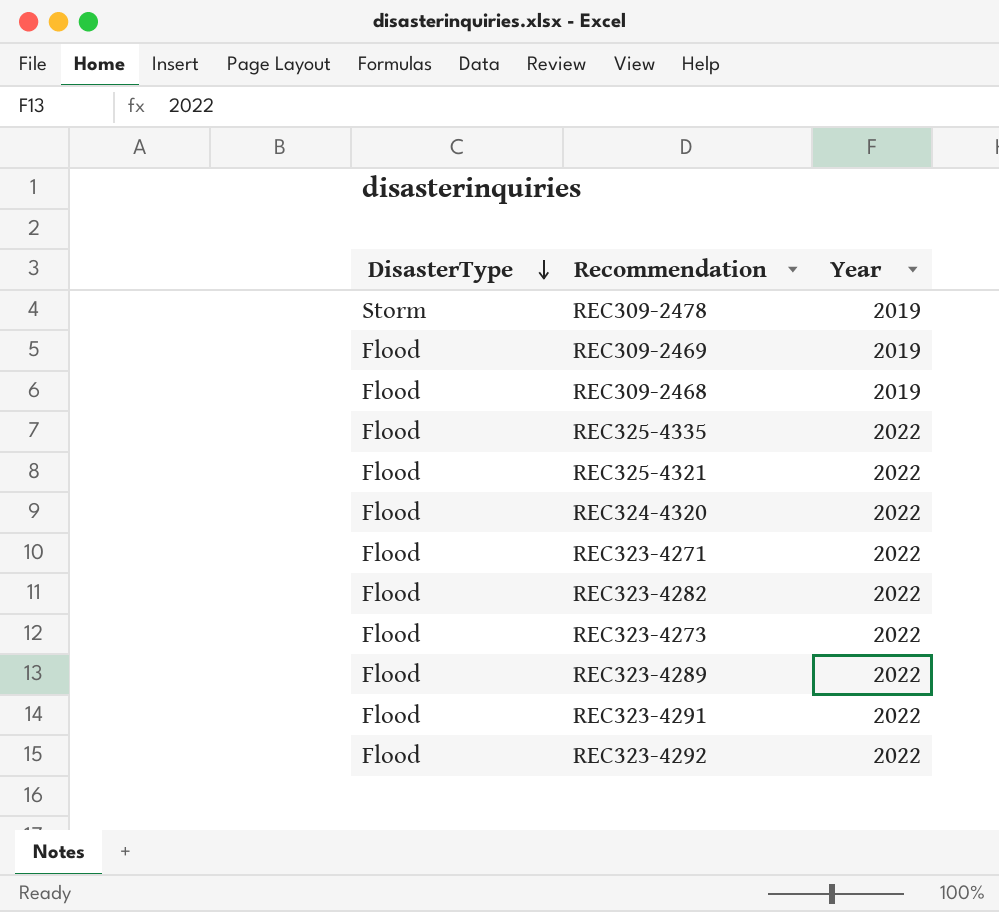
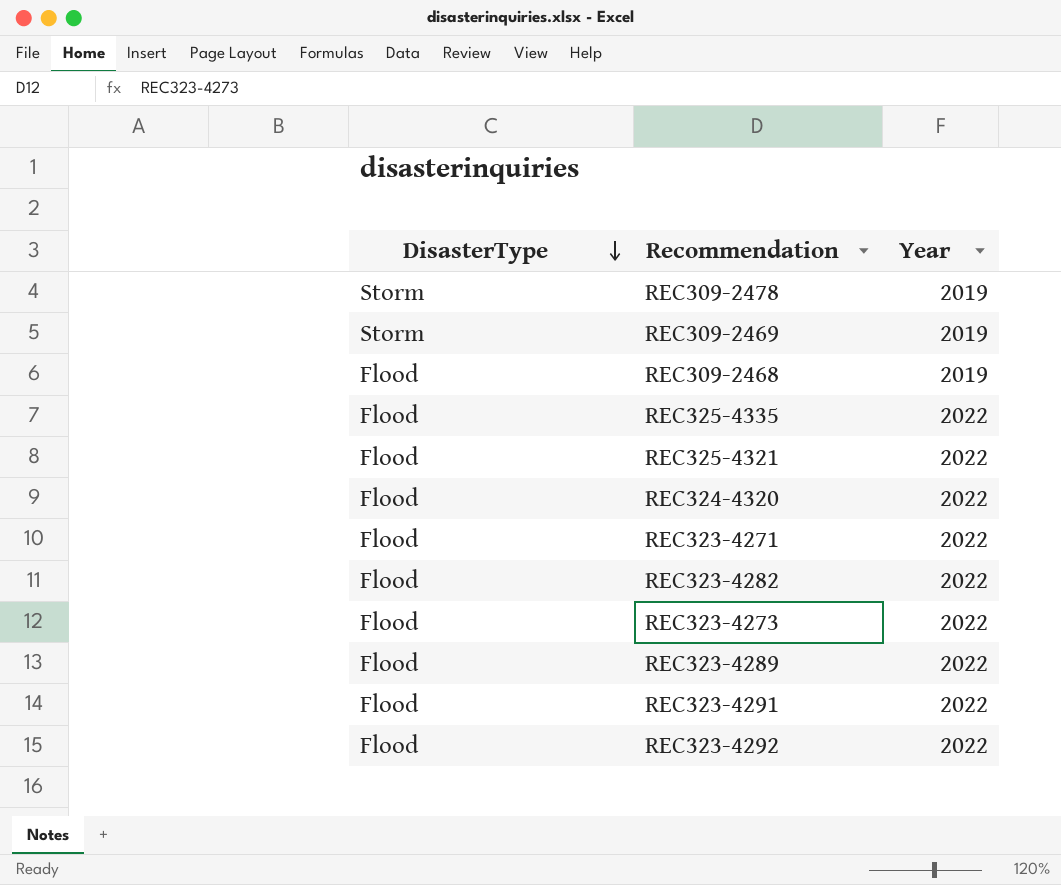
REC309-2469 | DisasterType: Flood -> Storm

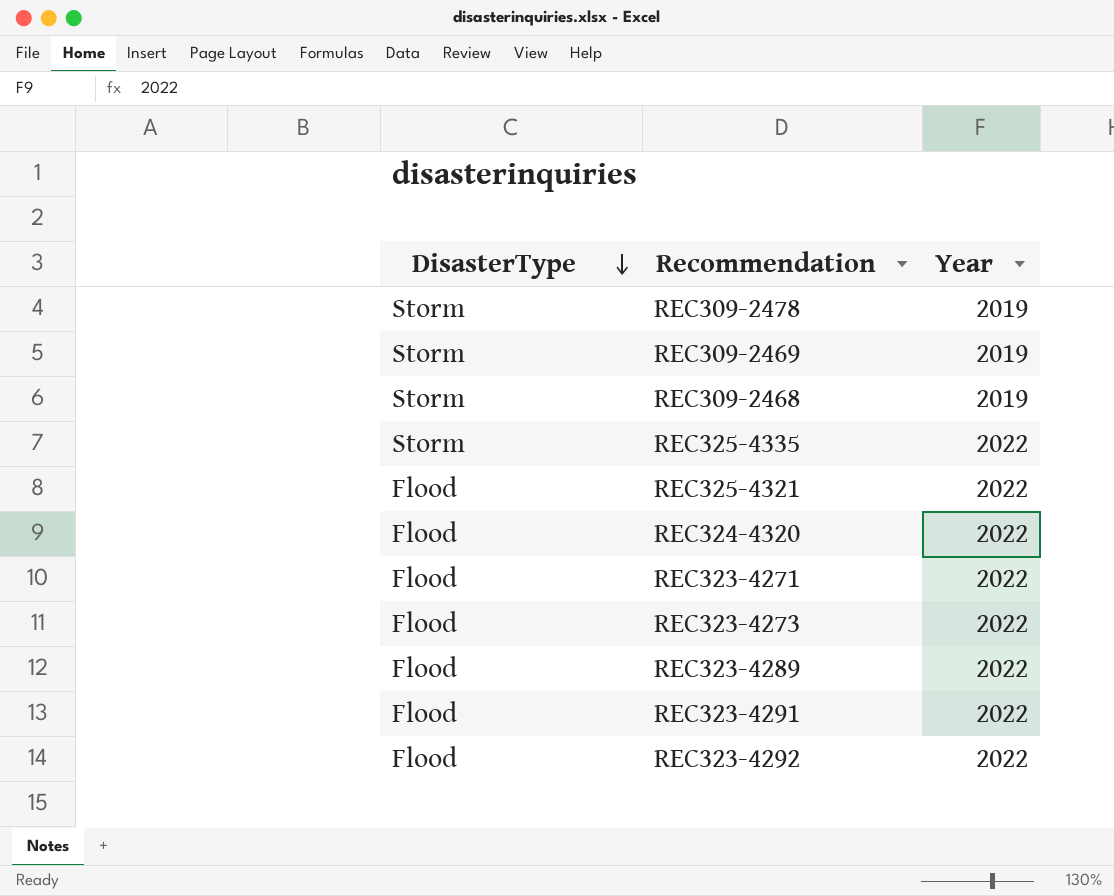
row REC323-4282: Flood | 2022 -> none
REC309-2468 | DisasterType: Flood -> Storm
REC325-4335 | DisasterType: Flood -> Storm

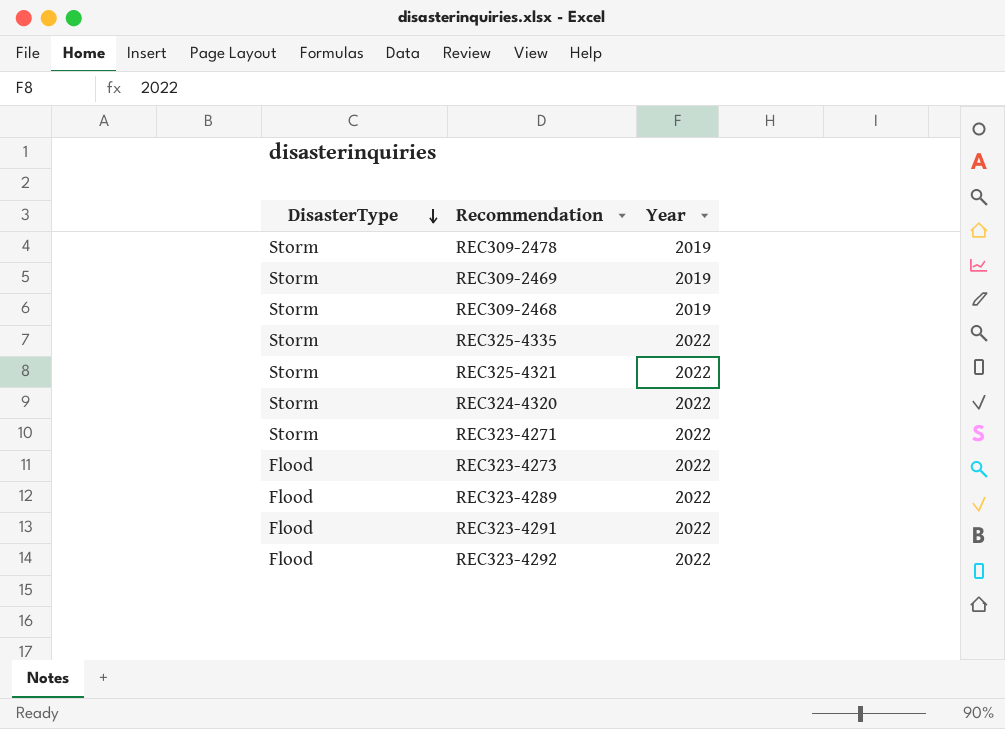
REC325-4321 | DisasterType: Flood -> Storm
REC324-4320 | DisasterType: Flood -> Storm
REC323-4271 | DisasterType: Flood -> Storm

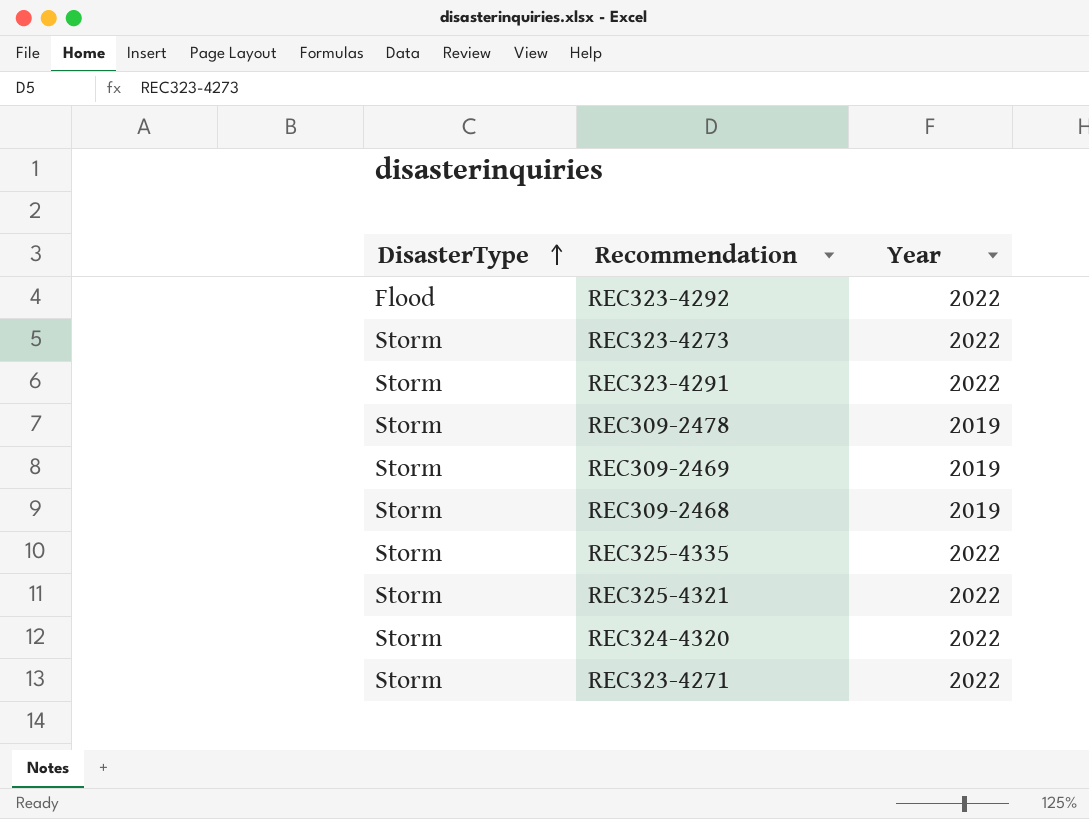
row order: DisasterType descending -> DisasterType ascending
row REC323-4289: Flood | 2022 -> none
REC323-4273 | DisasterType: Flood -> Storm
REC323-4291 | DisasterType: Flood -> Storm

